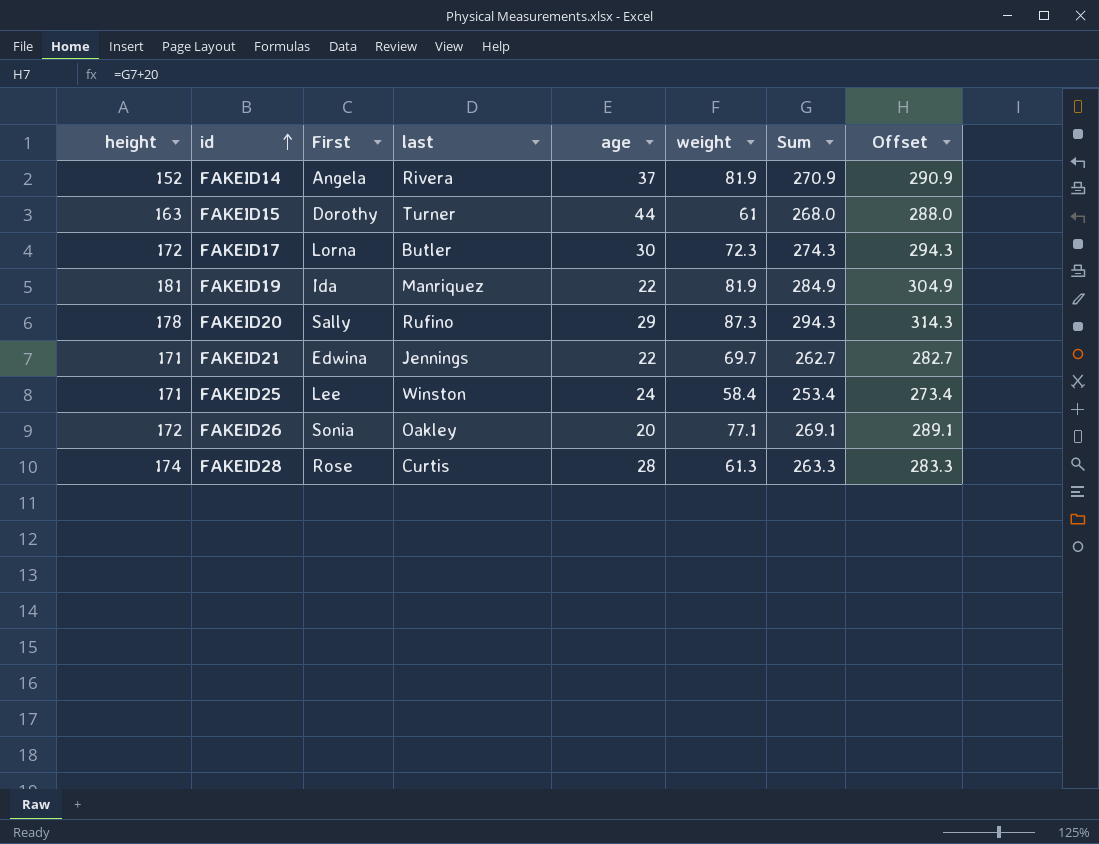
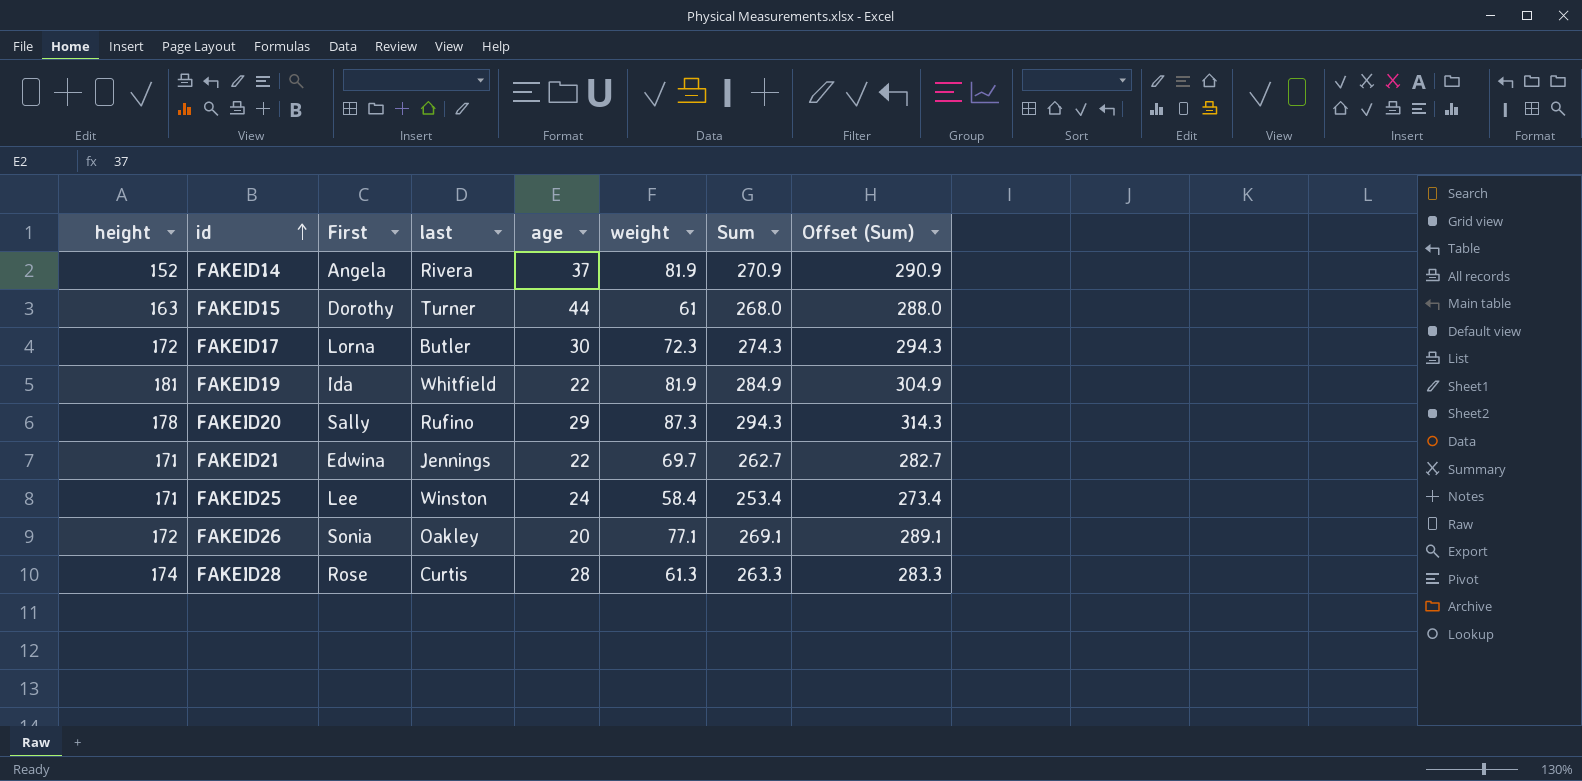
column name: Offset -> Offset (Sum)
FAKEID19 | last: Manriquez -> Whitfield

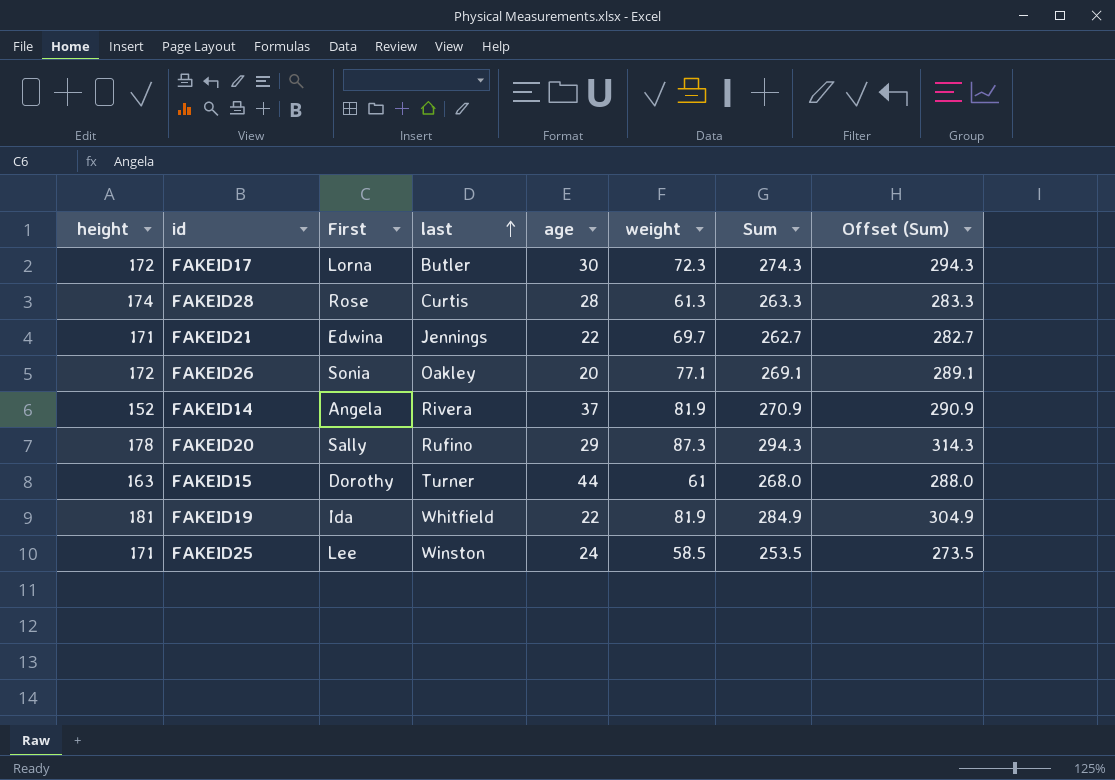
row order: id ascending -> last ascending
FAKEID25 | weight: 58.4 -> 58.5
FAKEID25 | Sum: 253.4 -> 253.5
FAKEID25 | Offset (Sum): 273.4 -> 273.5

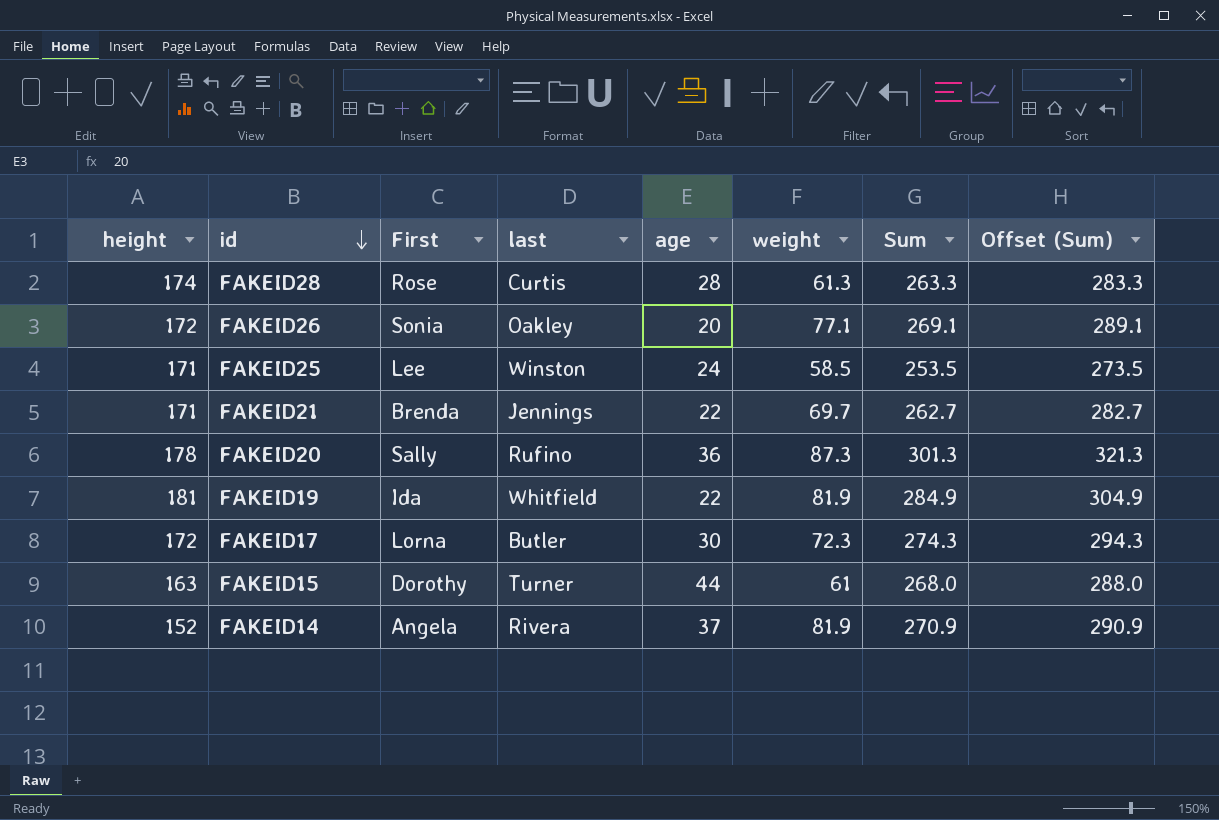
row order: last ascending -> id descending
FAKEID21 | First: Edwina -> Brenda
FAKEID20 | age: 29 -> 36
FAKEID20 | Sum: 294.3 -> 301.3
FAKEID20 | Offset (Sum): 314.3 -> 321.3

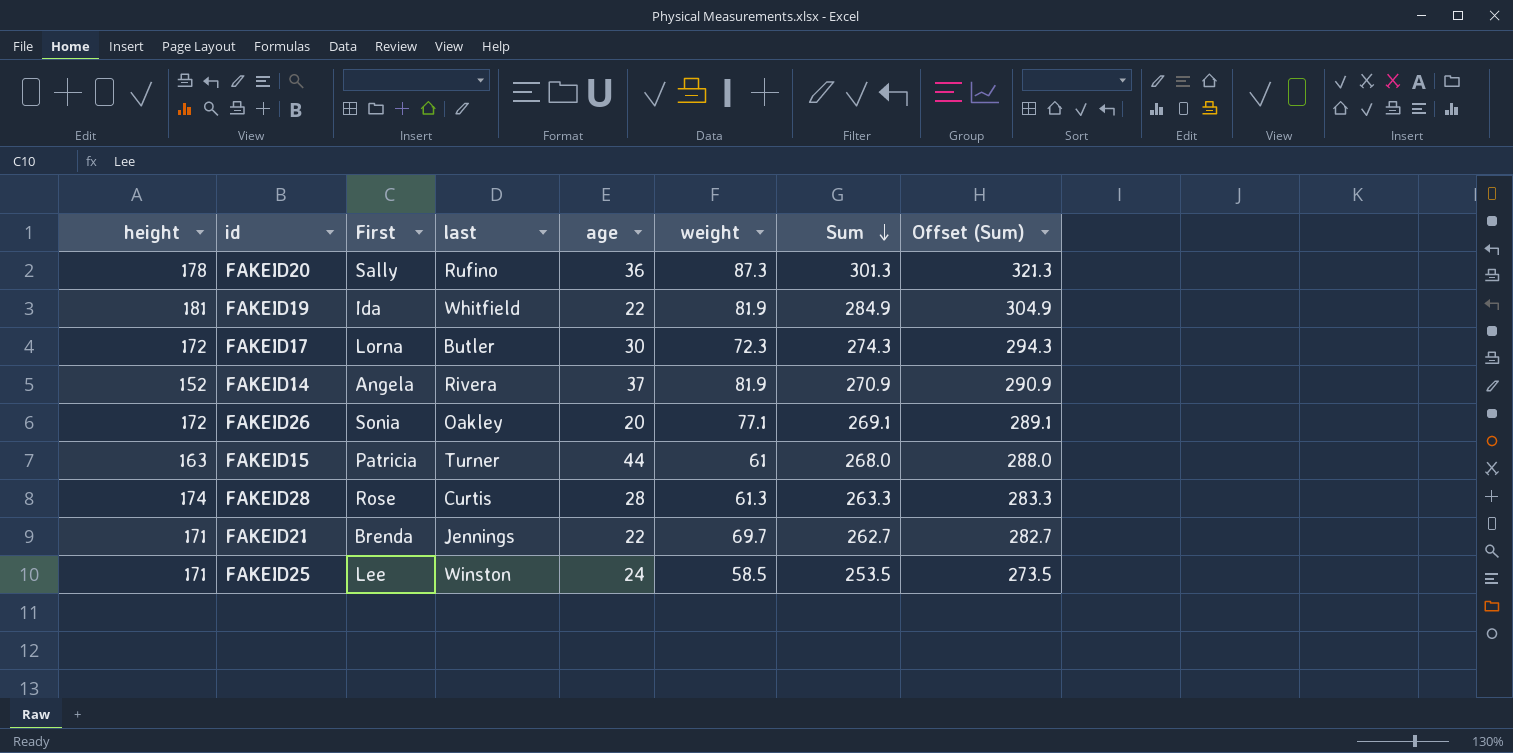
row order: id descending -> Sum descending
FAKEID15 | First: Dorothy -> Patricia

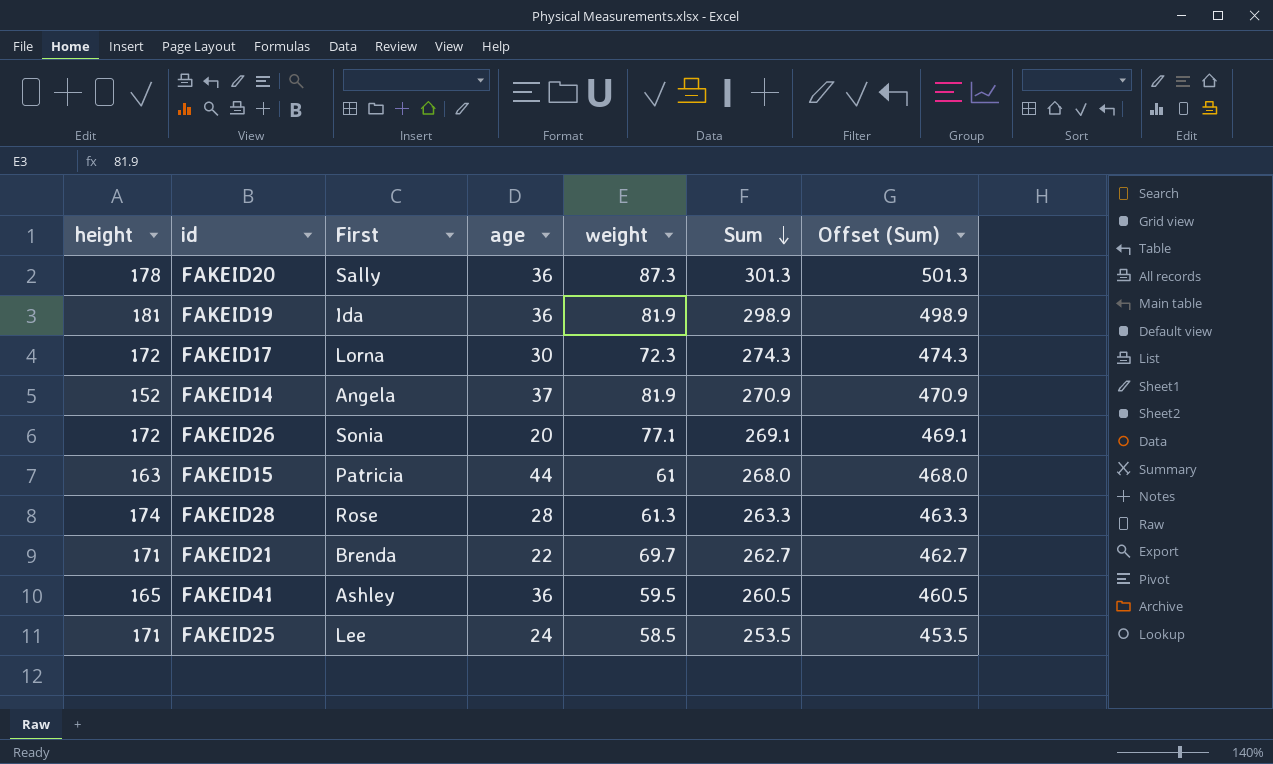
column last | position: 4 -> none
column Offset (Sum) | formula: [Sum] + 20 -> [Sum] + 200
FAKEID19 | age: 22 -> 36
FAKEID19 | Sum: 284.9 -> 298.9
row FAKEID41: none -> 165 | Ashley | 36 | 59.5 | 260.5 | 460.5

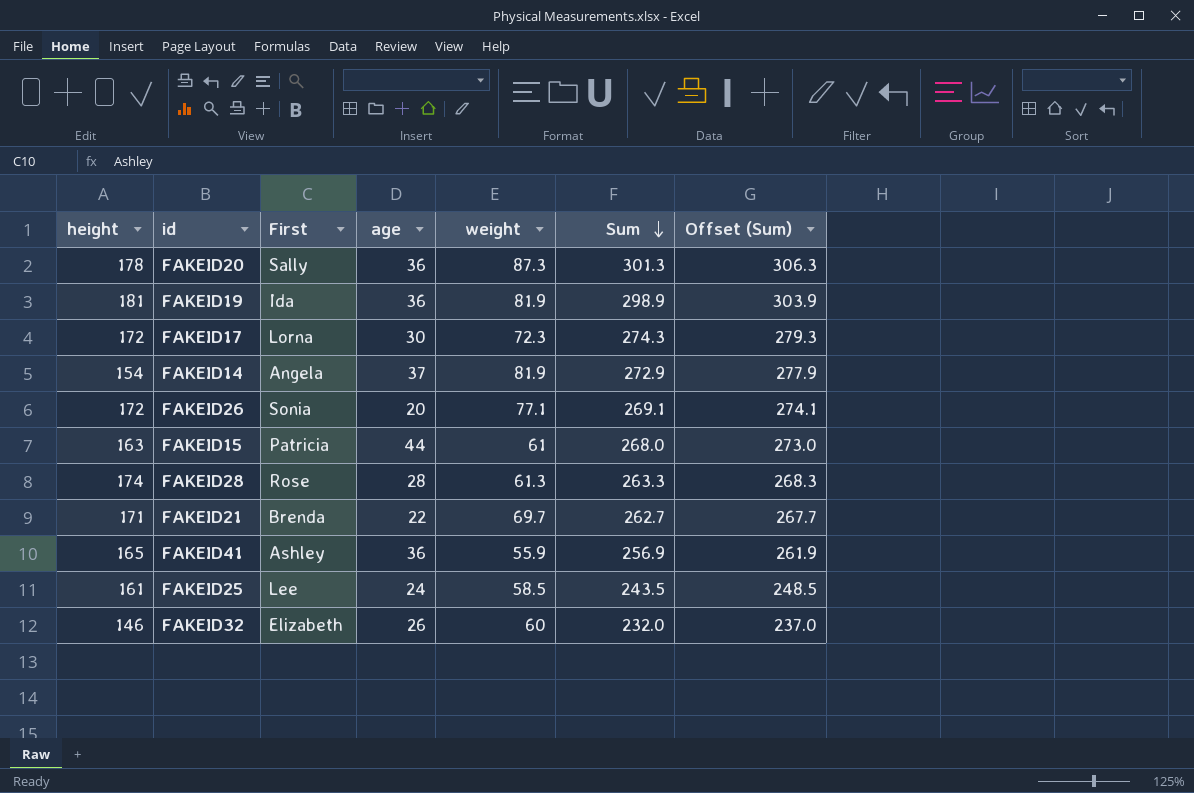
column Offset (Sum) | formula: [Sum] + 200 -> [Sum] + 5
FAKEID14 | height: 152 -> 154
FAKEID14 | Sum: 270.9 -> 272.9
FAKEID41 | weight: 59.5 -> 55.9
FAKEID41 | Sum: 260.5 -> 256.9
FAKEID25 | height: 171 -> 161
FAKEID25 | Sum: 253.5 -> 243.5
row FAKEID32: none -> 146 | Elizabeth | 26 | 60 | 232.0 | 237.0

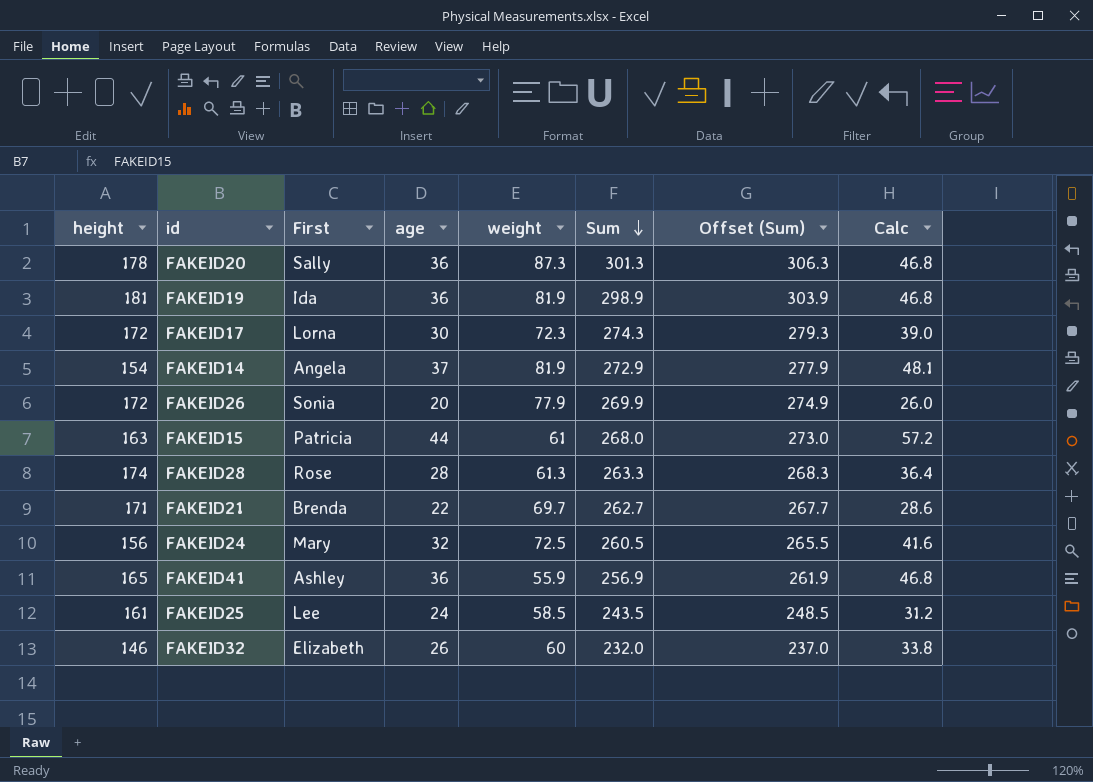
column Calc | formula: none -> [age] * 1.3
FAKEID26 | weight: 77.1 -> 77.9
FAKEID26 | Sum: 269.1 -> 269.9
FAKEID26 | Offset (Sum): 274.1 -> 274.9
row FAKEID24: none -> 156 | Mary | 32 | 72.5 | 260.5 | 265.5 | 41.6

